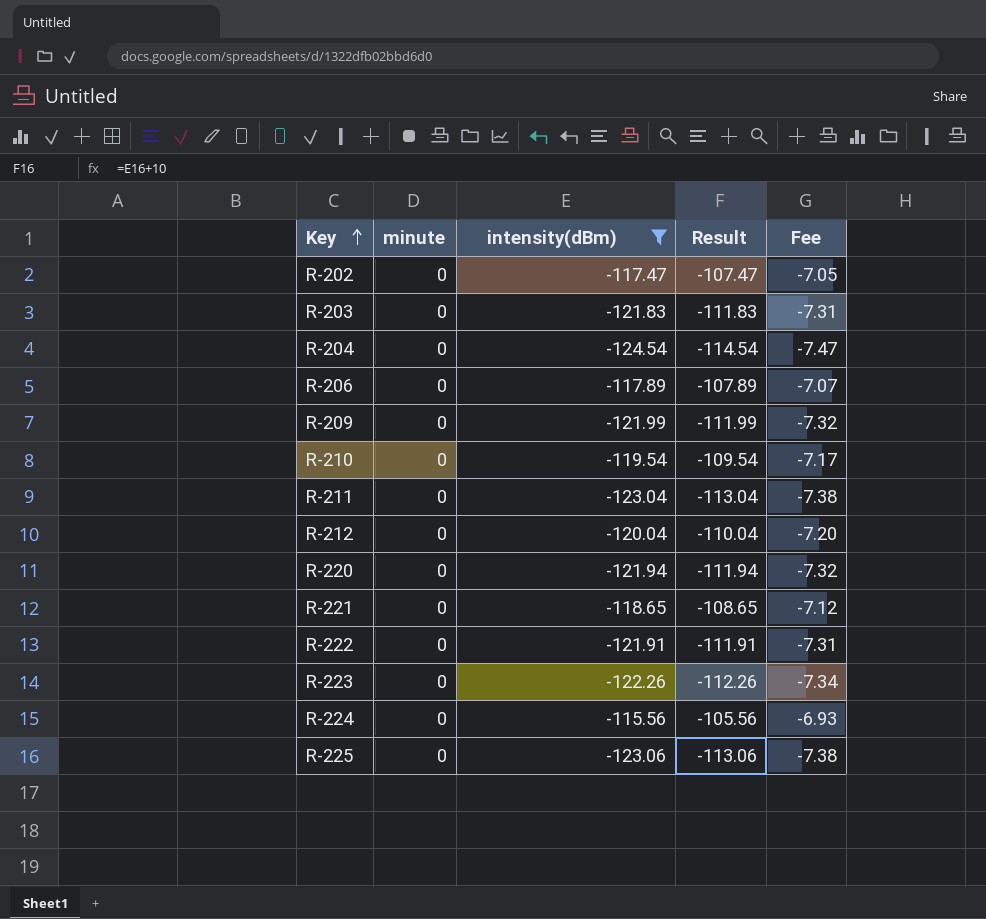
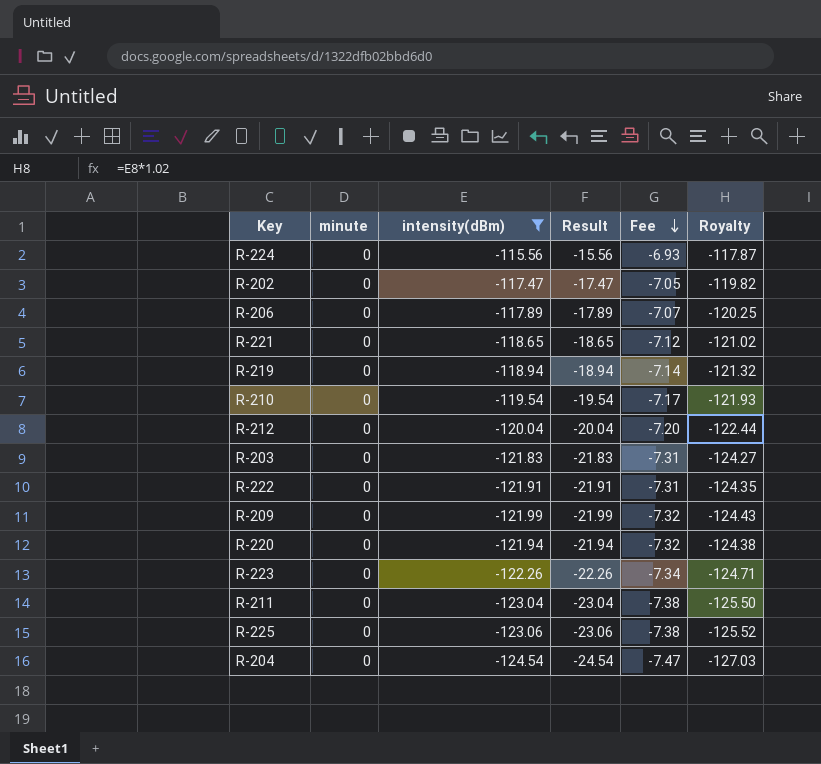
row order: Key ascending -> Fee descending
column Result | formula: [intensity(dBm)] + 10 -> [intensity(dBm)] + 100
column Royalty | formula: none -> [intensity(dBm)] * 1.02
row R-219: none -> 0 | -118.94 | -18.94 | -7.14 | -121.32

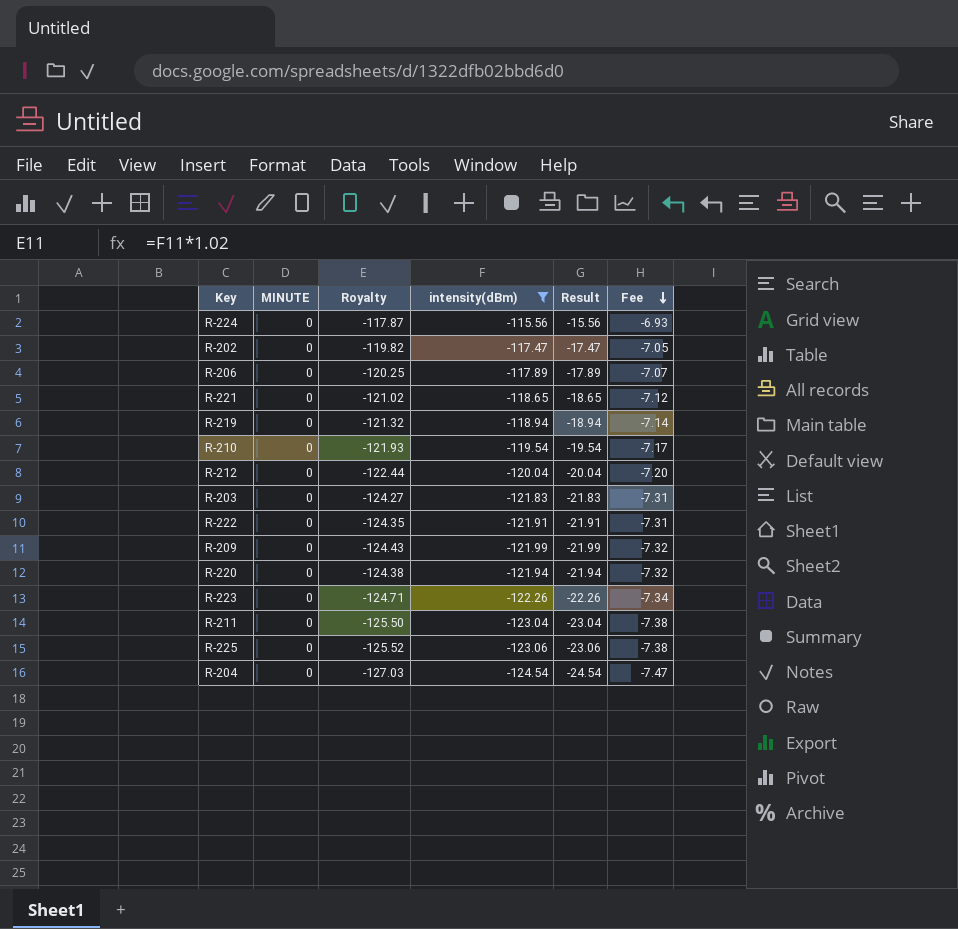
column name: minute -> MINUTE
column Royalty | position: 6 -> 3

